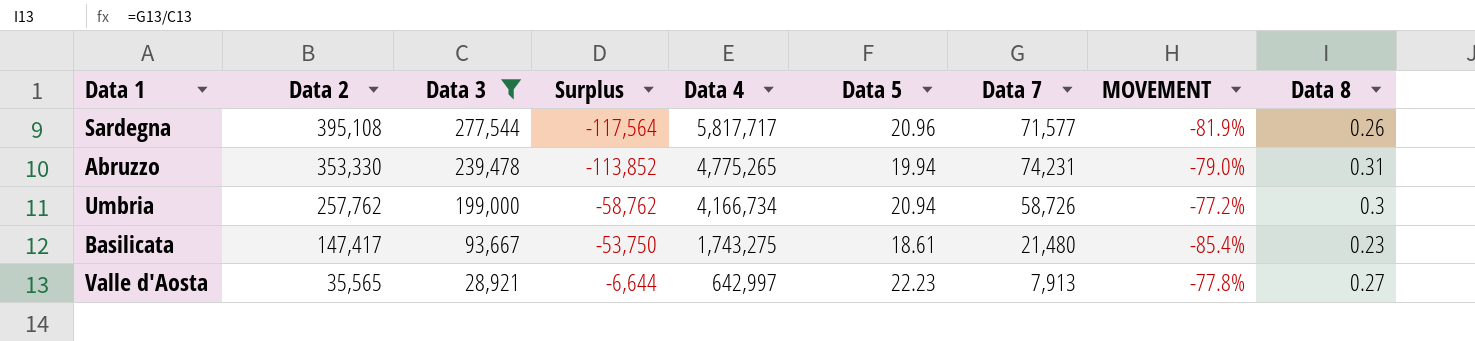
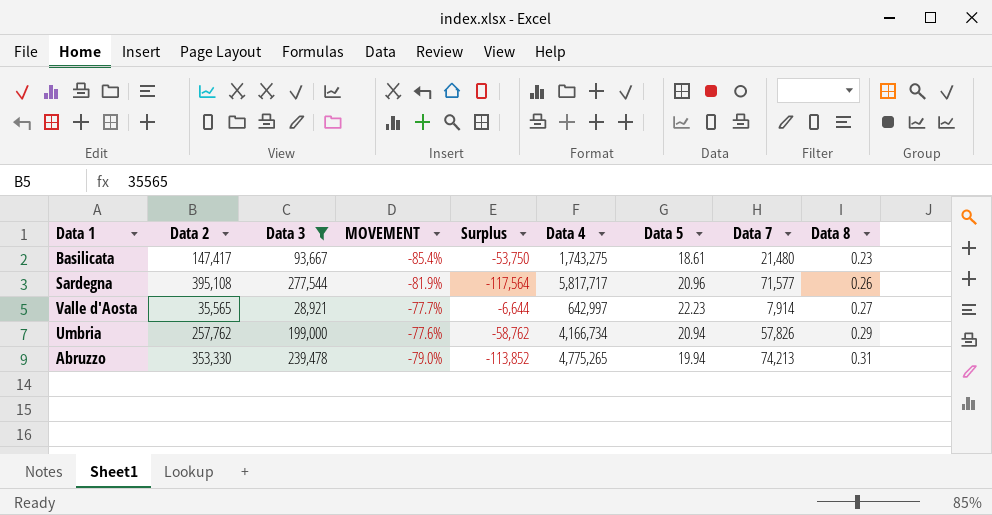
row order: Data 2 descending -> Data 8 ascending
column MOVEMENT | position: 8 -> 4
Valle d'Aosta | MOVEMENT: -77.8% -> -77.7%
Valle d'Aosta | Data 7: 7,913 -> 7,914
Umbria | MOVEMENT: -77.2% -> -77.6%
Umbria | Data 7: 58,726 -> 57,826
Umbria | Data 8: 0.3 -> 0.29
Abruzzo | Data 7: 74,231 -> 74,213

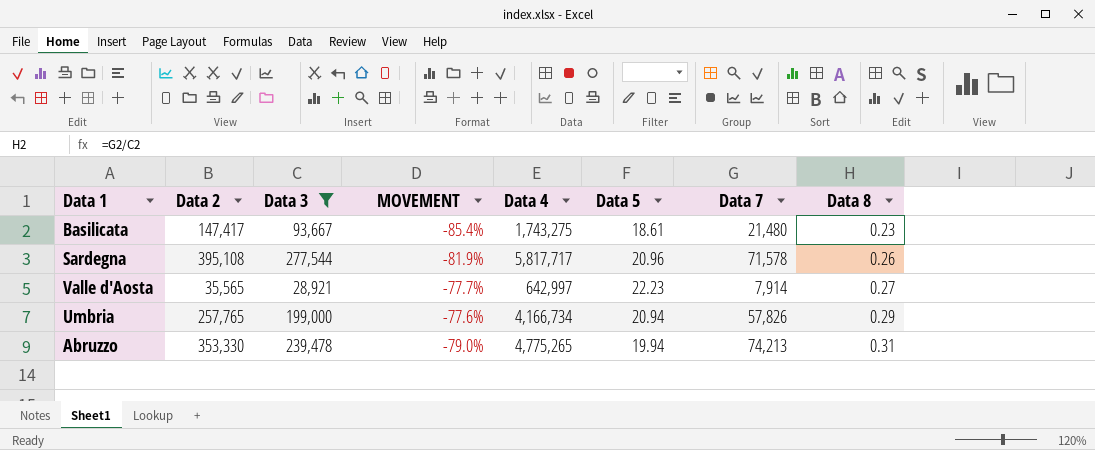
column Surplus | formula: [Data 3] - [Data 2] -> none
Sardegna | Data 7: 71,577 -> 71,578
Umbria | Data 2: 257,762 -> 257,765

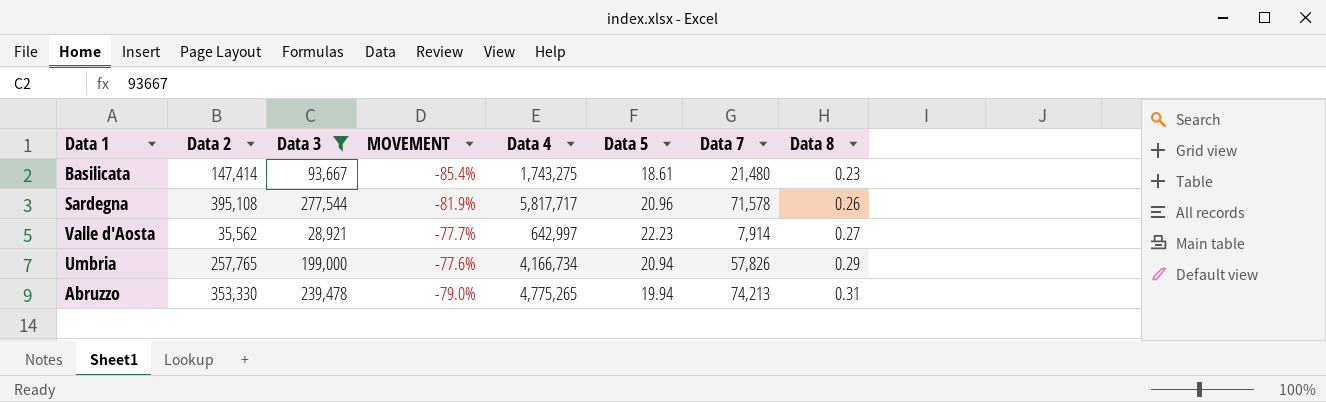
Basilicata | Data 2: 147,417 -> 147,414
Valle d'Aosta | Data 2: 35,565 -> 35,562

